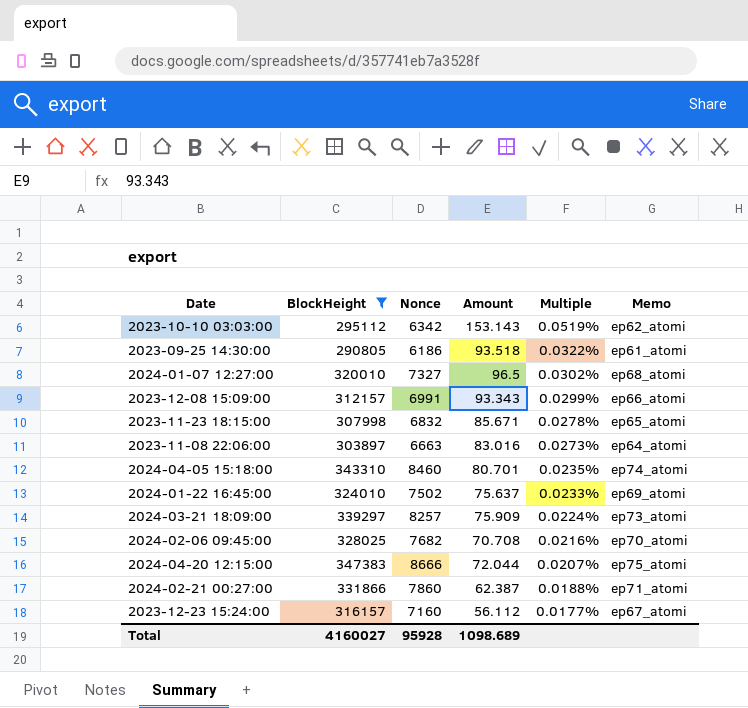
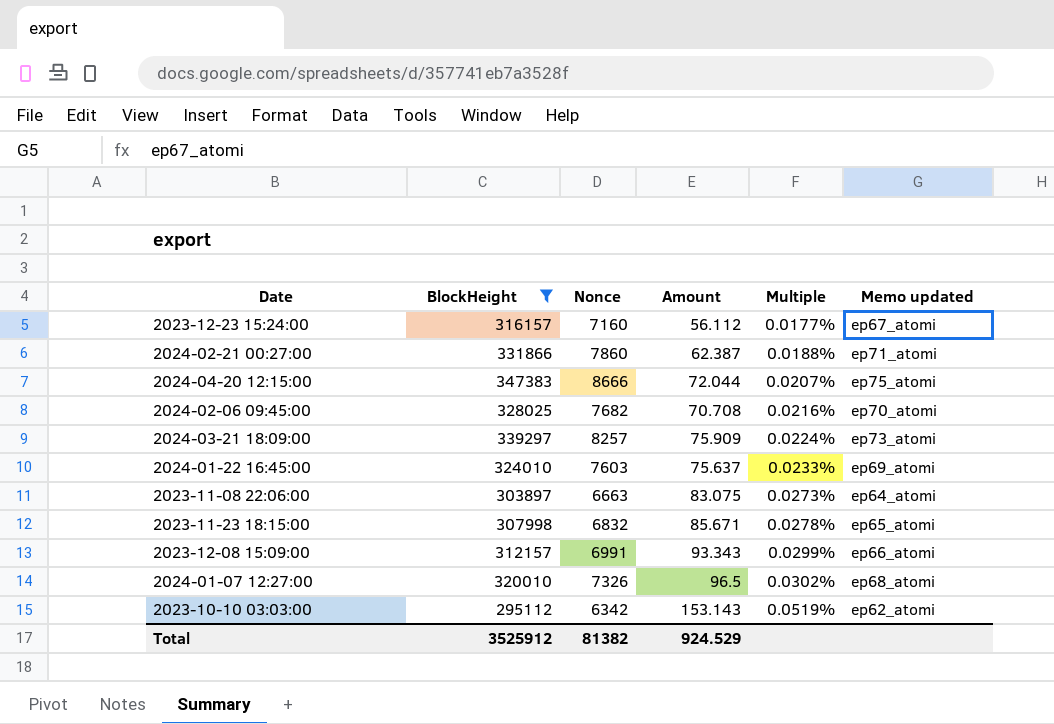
row order: Multiple descending -> Multiple ascending
column name: Memo -> Memo updated
row 2023-09-25 14:30:00: 290805 | 6186 | 93.518 | 0.0322% | ep61_atomi -> none
row 2024-04-05 15:18:00: 343310 | 8460 | 80.701 | 0.0235% | ep74_atomi -> none
2024-01-22 16:45:00 | Nonce: 7502 -> 7603
2023-11-08 22:06:00 | Amount: 83.016 -> 83.075
2024-01-07 12:27:00 | Nonce: 7327 -> 7326
Total | BlockHeight: 4160027 -> 3525912
Total | Nonce: 95928 -> 81382
Total | Amount: 1098.689 -> 924.529

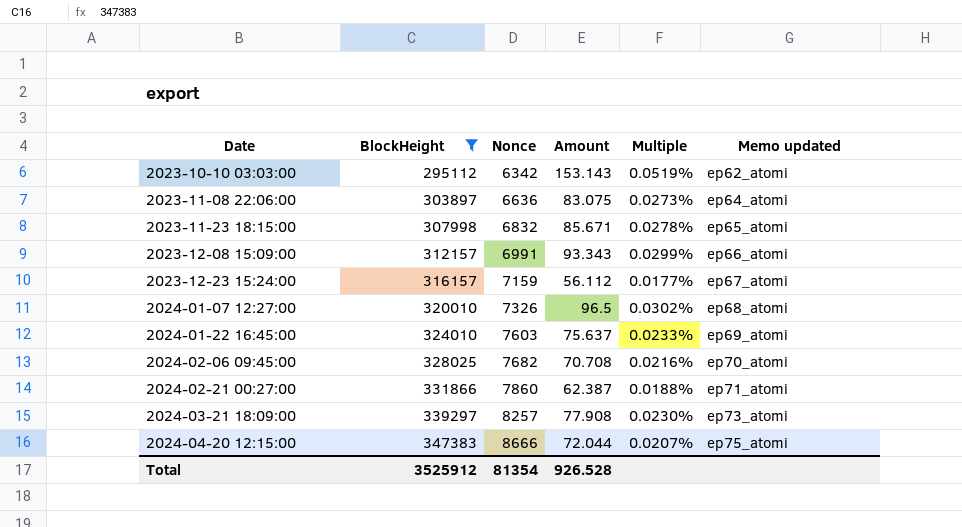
row order: Multiple ascending -> Date ascending
2023-11-08 22:06:00 | Nonce: 6663 -> 6636
2023-12-23 15:24:00 | Nonce: 7160 -> 7159
2024-03-21 18:09:00 | Amount: 75.909 -> 77.908
2024-03-21 18:09:00 | Multiple: 0.0224% -> 0.0230%
Total | Nonce: 81382 -> 81354
Total | Amount: 924.529 -> 926.528

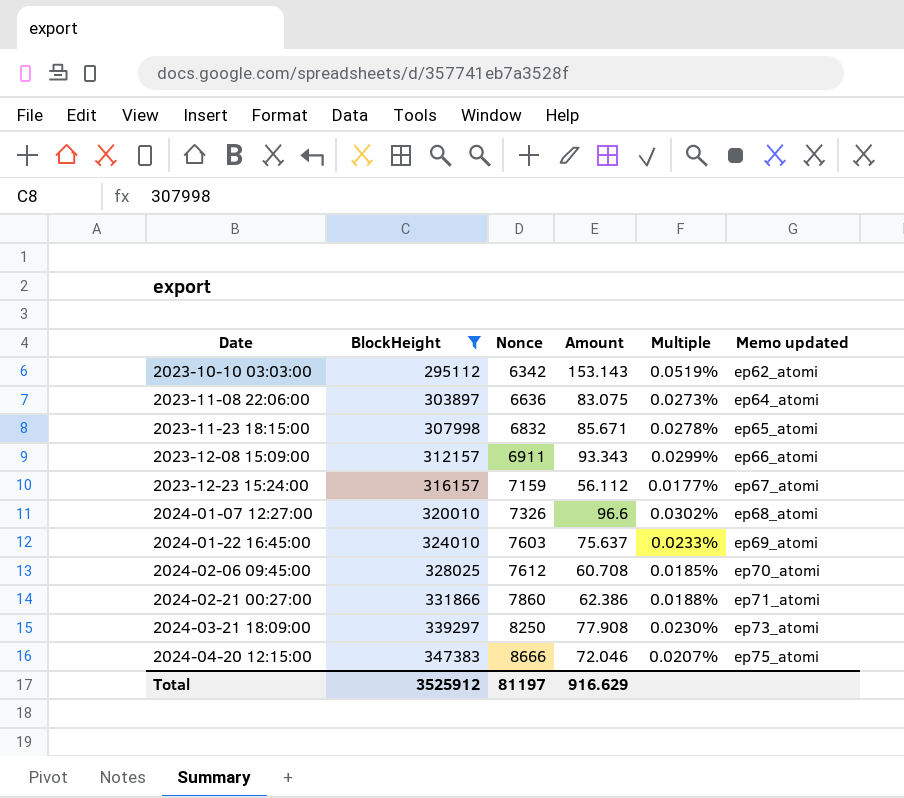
2023-12-08 15:09:00 | Nonce: 6991 -> 6911
2024-01-07 12:27:00 | Amount: 96.5 -> 96.6
2024-02-06 09:45:00 | Nonce: 7682 -> 7612
2024-02-06 09:45:00 | Amount: 70.708 -> 60.708
2024-02-06 09:45:00 | Multiple: 0.0216% -> 0.0185%
2024-02-21 00:27:00 | Amount: 62.387 -> 62.386
2024-03-21 18:09:00 | Nonce: 8257 -> 8250
2024-04-20 12:15:00 | Amount: 72.044 -> 72.046
Total | Nonce: 81354 -> 81197
Total | Amount: 926.528 -> 916.629

